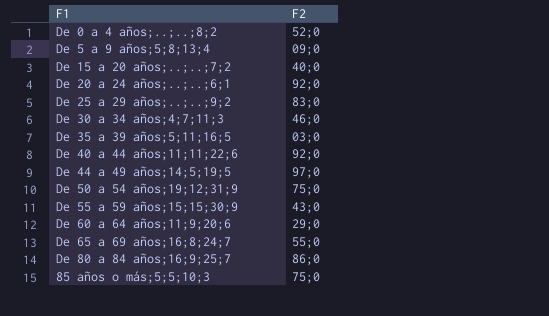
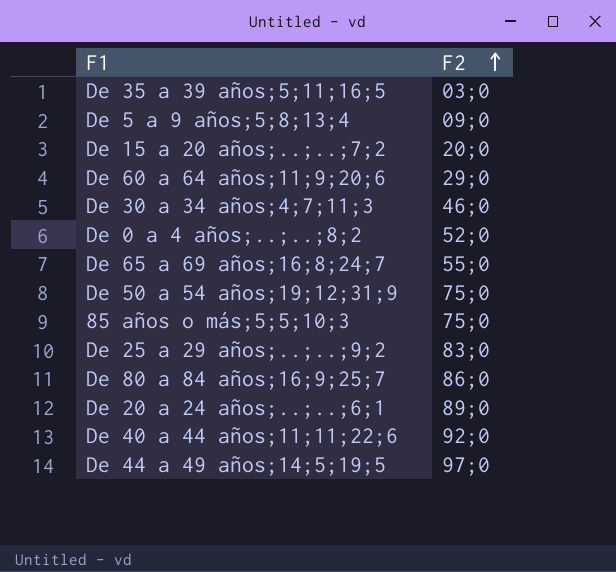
row order: none -> F2 ascending
row De 55 a 59 años;15;15;30;9: 43;0 -> none
De 15 a 20 años;..;..;7;2 | F2: 40;0 -> 20;0
De 20 a 24 años;..;..;6;1 | F2: 92;0 -> 89;0

